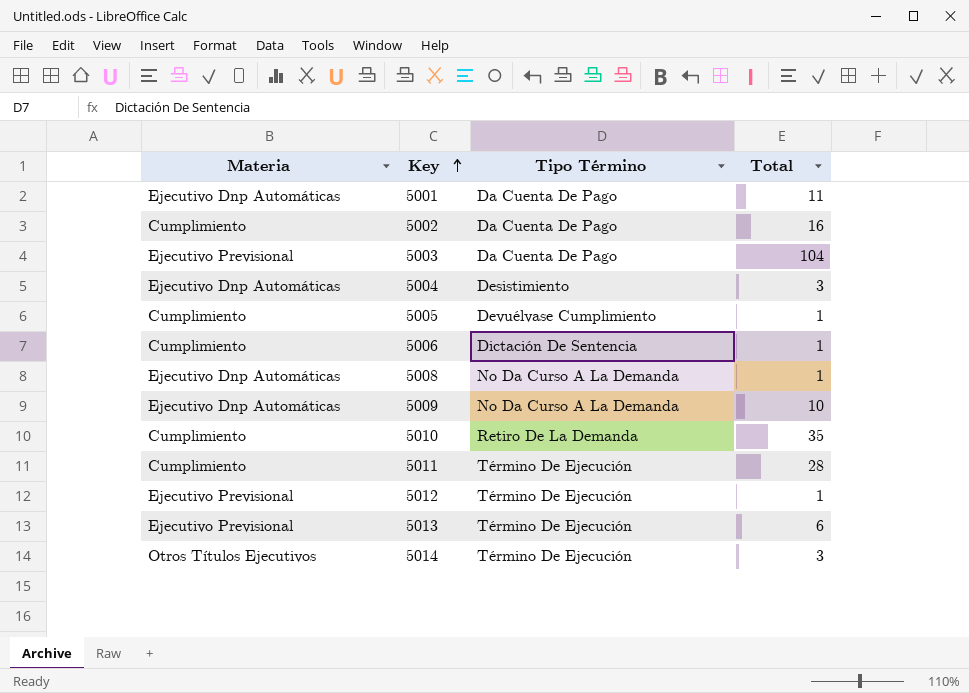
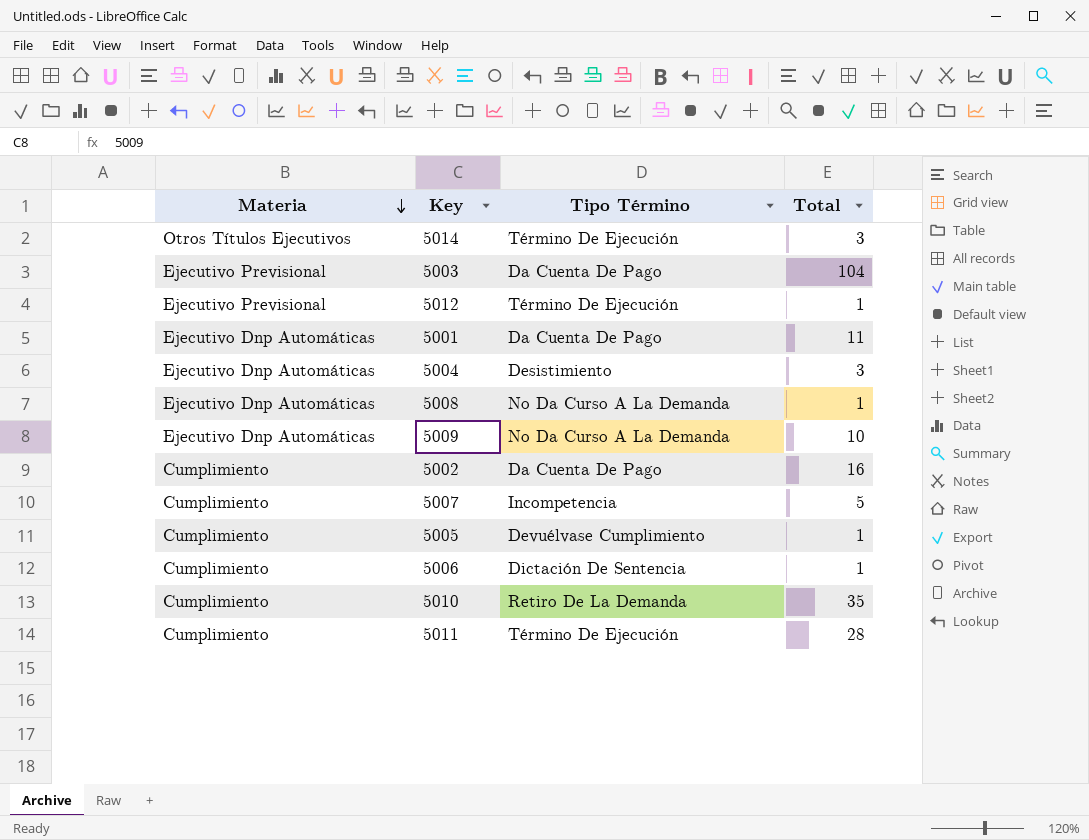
row order: Key ascending -> Materia descending
row 5013: Ejecutivo Previsional | Término De Ejecución | 6 -> none
row 5007: none -> Cumplimiento | Incompetencia | 5

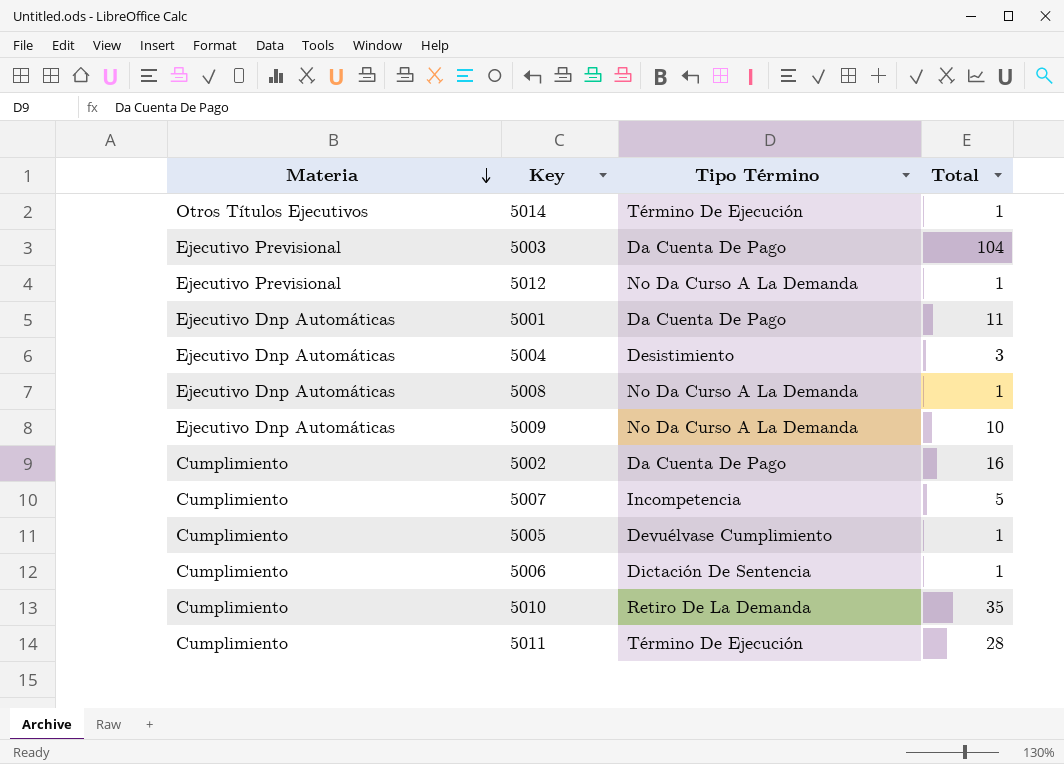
5014 | Total: 3 -> 1
5012 | Tipo Término: Término De Ejecución -> No Da Curso A La Demanda

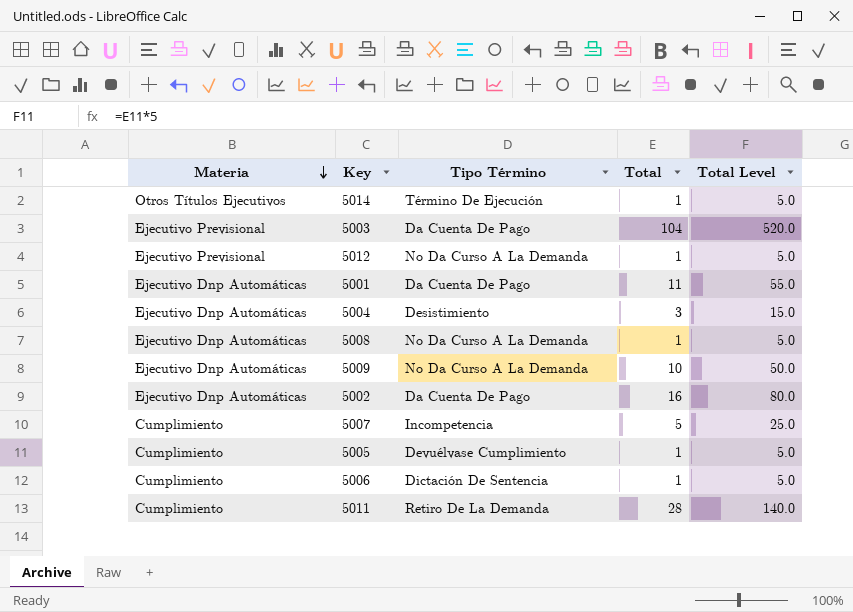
column Total Level | formula: none -> [Total] * 5
row 5010: Cumplimiento | Retiro De La Demanda | 35 -> none
5002 | Materia: Cumplimiento -> Ejecutivo Dnp Automáticas
5011 | Tipo Término: Término De Ejecución -> Retiro De La Demanda

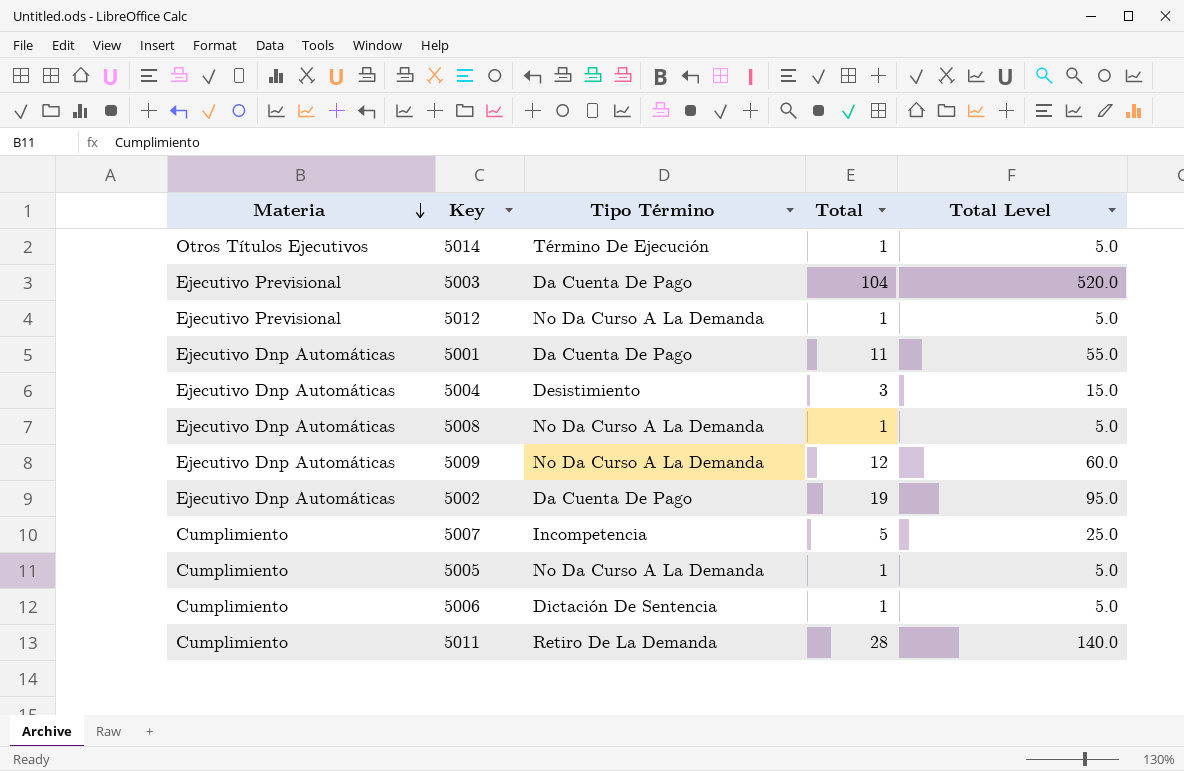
5009 | Total: 10 -> 12
5009 | Total Level: 50.0 -> 60.0
5002 | Total: 16 -> 19
5002 | Total Level: 80.0 -> 95.0
5005 | Tipo Término: Devuélvase Cumplimiento -> No Da Curso A La Demanda

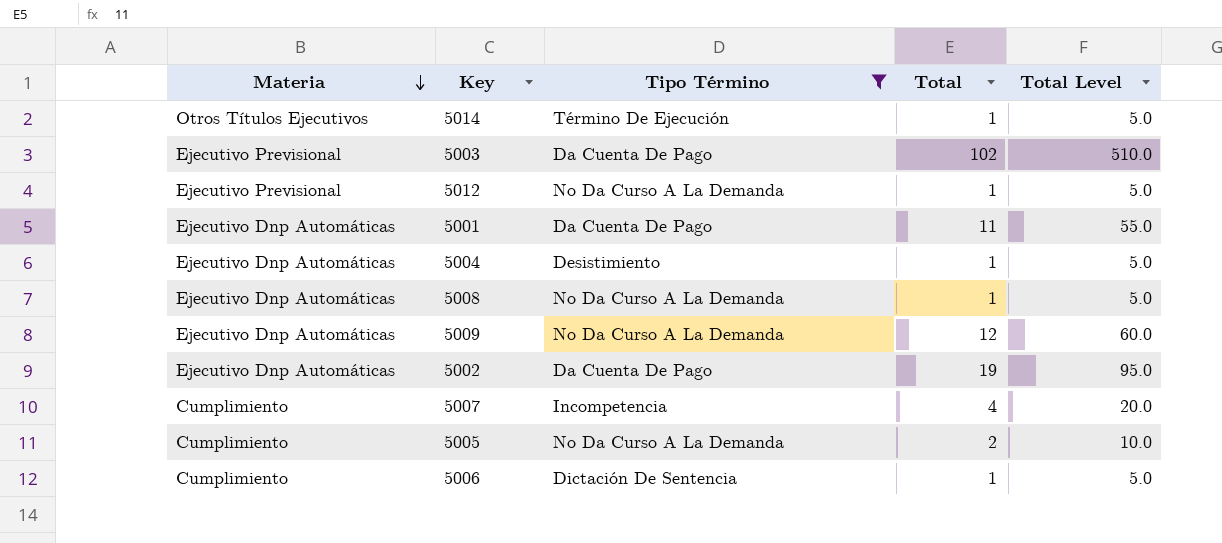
filter: none -> Tipo Término != Retiro De La Demanda
5003 | Total: 104 -> 102
5003 | Total Level: 520.0 -> 510.0
5004 | Total: 3 -> 1
5004 | Total Level: 15.0 -> 5.0
5007 | Total: 5 -> 4
5007 | Total Level: 25.0 -> 20.0
5005 | Total: 1 -> 2
5005 | Total Level: 5.0 -> 10.0

